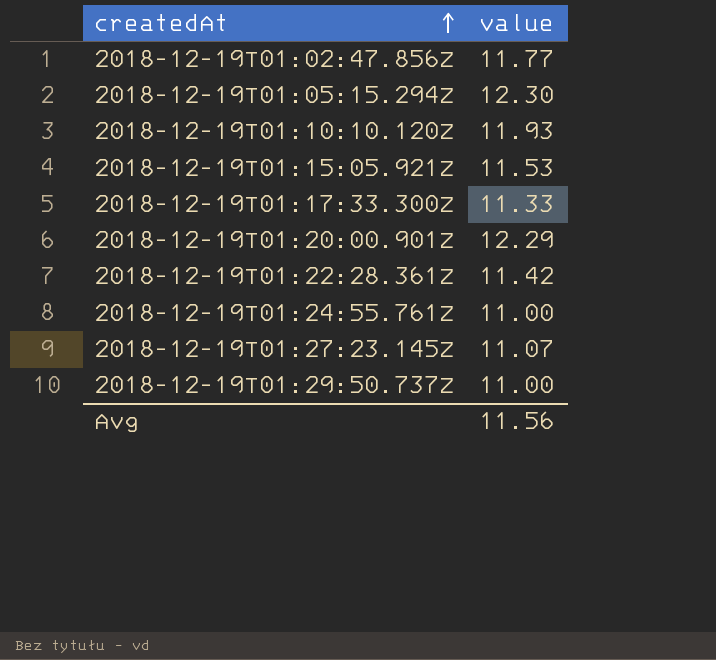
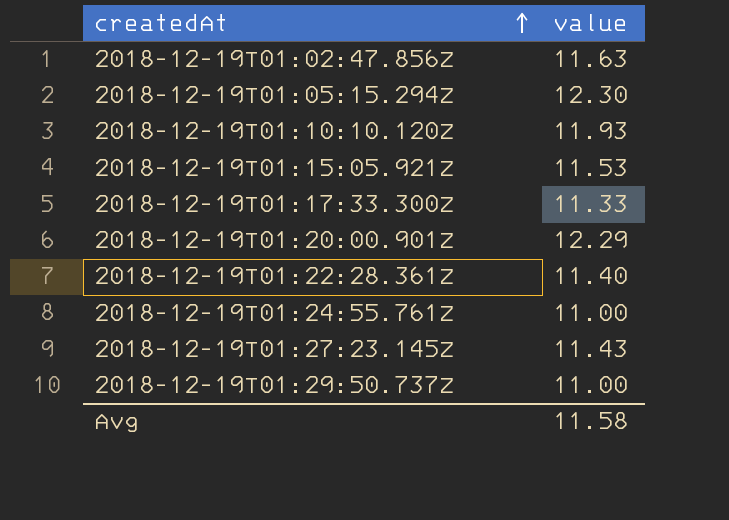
2018-12-19T01:02:47.856Z | value: 11.77 -> 11.63
2018-12-19T01:22:28.361Z | value: 11.42 -> 11.40
2018-12-19T01:27:23.145Z | value: 11.07 -> 11.43
Avg | value: 11.56 -> 11.58

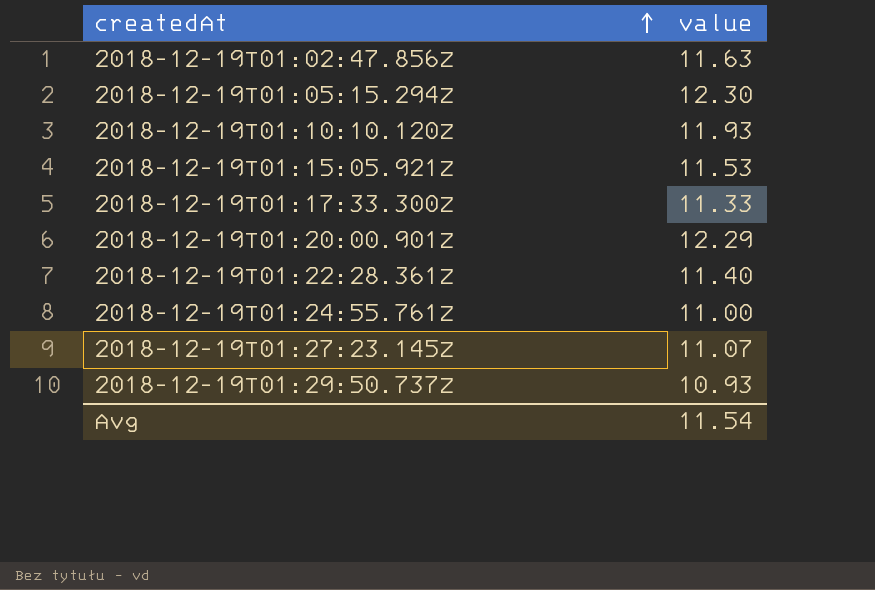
2018-12-19T01:27:23.145Z | value: 11.43 -> 11.07
2018-12-19T01:29:50.737Z | value: 11.00 -> 10.93
Avg | value: 11.58 -> 11.54

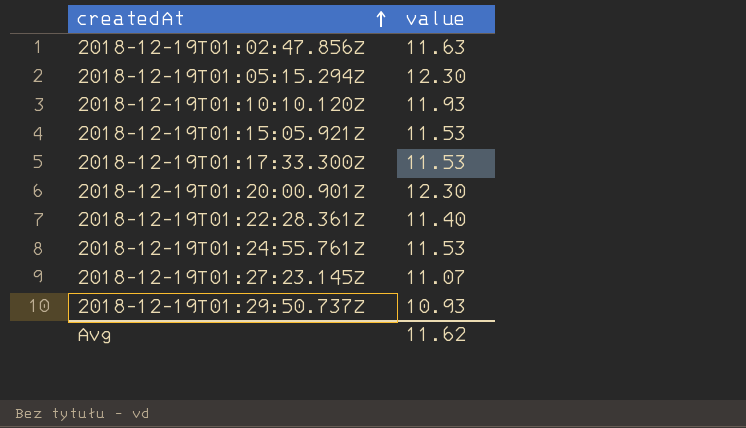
2018-12-19T01:17:33.300Z | value: 11.33 -> 11.53
2018-12-19T01:20:00.901Z | value: 12.29 -> 12.30
2018-12-19T01:24:55.761Z | value: 11.00 -> 11.53
Avg | value: 11.54 -> 11.62

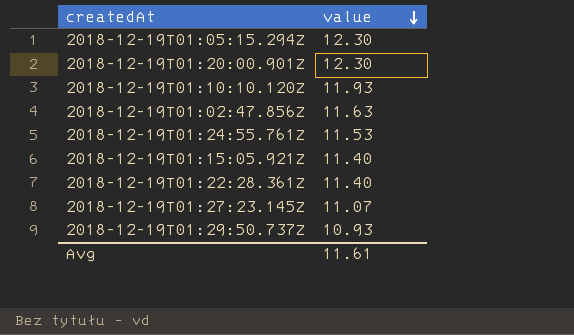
row order: createdAt ascending -> value descending
row 2018-12-19T01:17:33.300Z: 11.53 -> none
2018-12-19T01:15:05.921Z | value: 11.53 -> 11.40
Avg | value: 11.62 -> 11.61

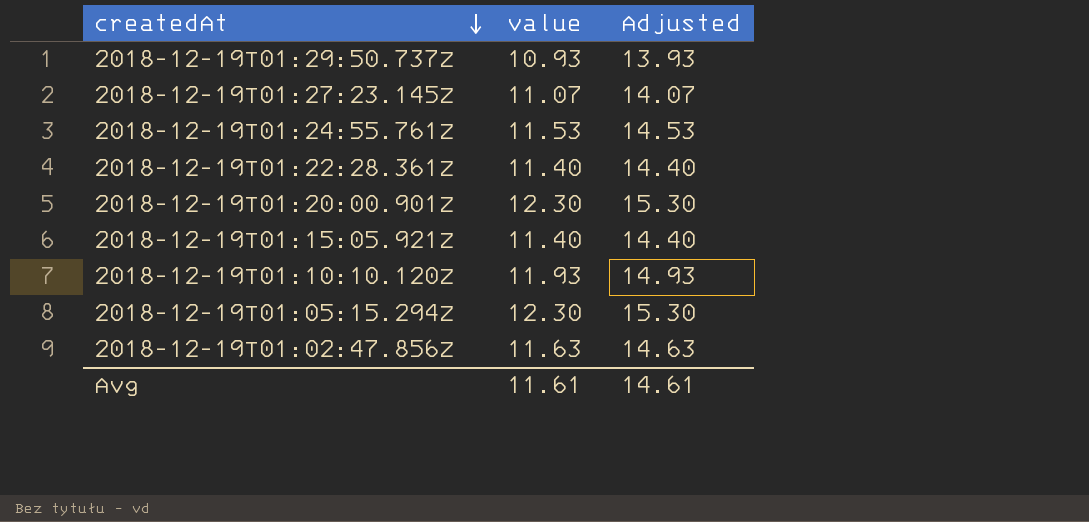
row order: value descending -> createdAt descending
column Adjusted | formula: none -> [value] + 3

